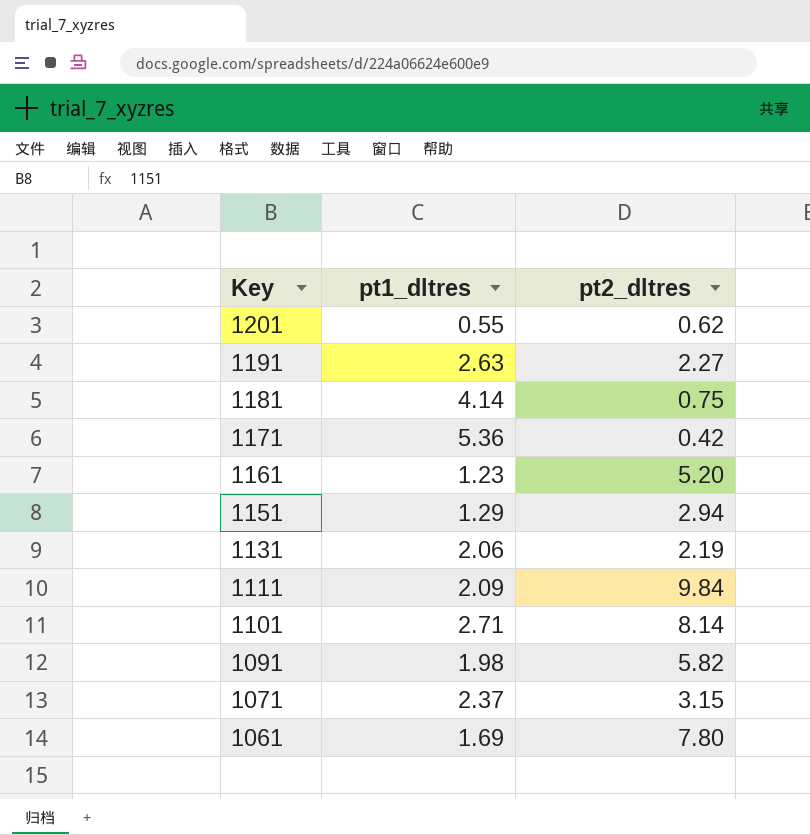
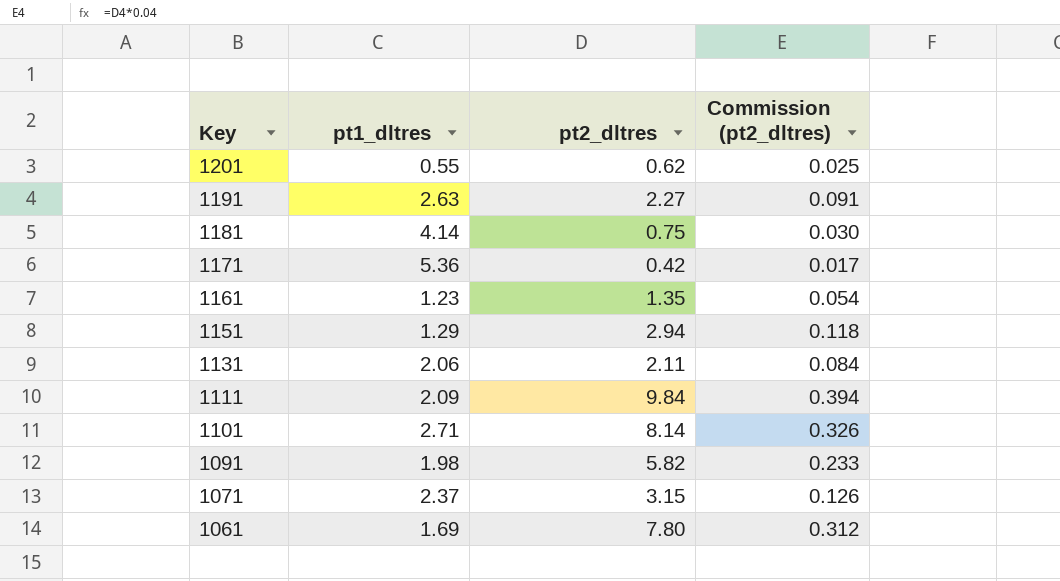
column Commission (pt2_dltres) | formula: none -> [pt2_dltres] * 0.04
1161 | pt2_dltres: 5.20 -> 1.35
1131 | pt2_dltres: 2.19 -> 2.11

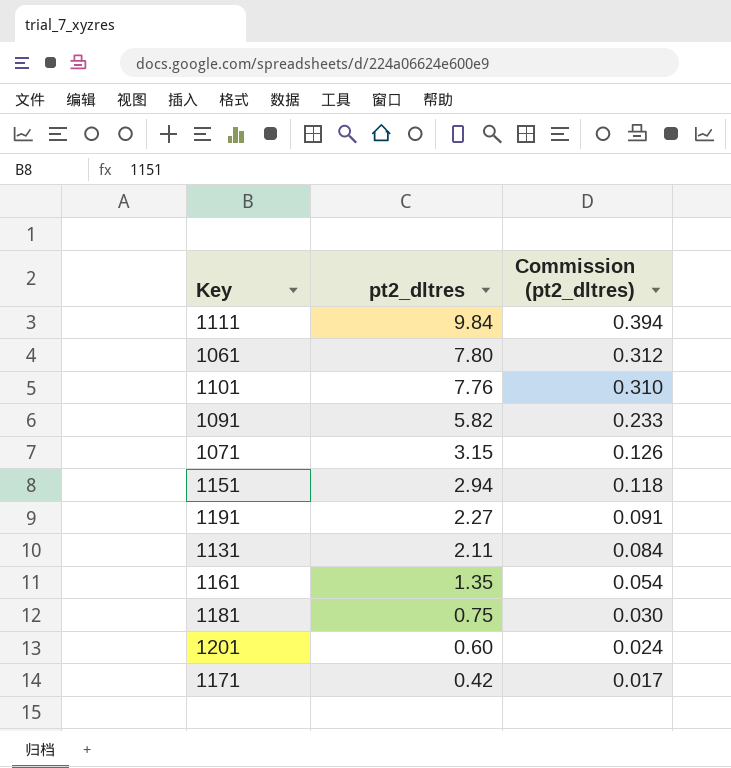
row order: Key descending -> pt2_dltres descending
column pt1_dltres | position: 2 -> none
1101 | pt2_dltres: 8.14 -> 7.76
1101 | Commission (pt2_dltres): 0.326 -> 0.310
1201 | pt2_dltres: 0.62 -> 0.60
1201 | Commission (pt2_dltres): 0.025 -> 0.024

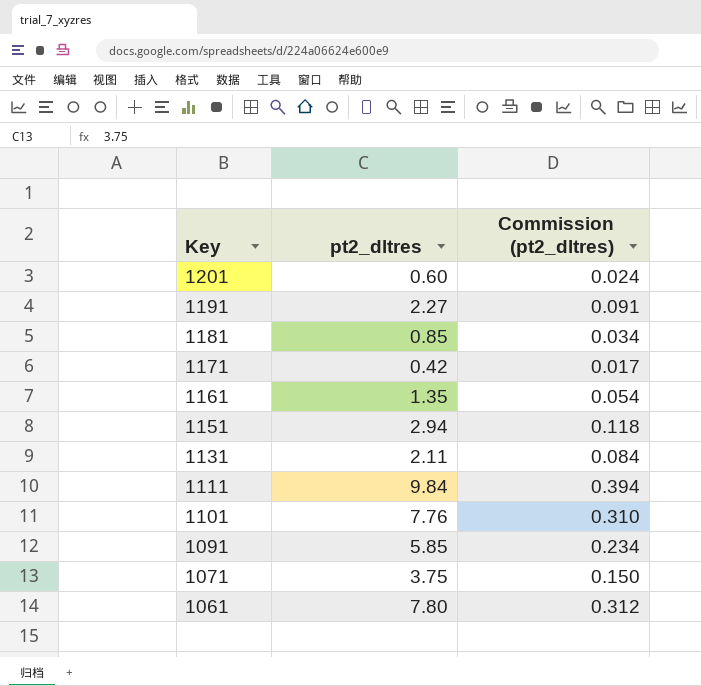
row order: pt2_dltres descending -> Key descending
1181 | pt2_dltres: 0.75 -> 0.85
1181 | Commission (pt2_dltres): 0.030 -> 0.034
1091 | pt2_dltres: 5.82 -> 5.85
1091 | Commission (pt2_dltres): 0.233 -> 0.234
1071 | pt2_dltres: 3.15 -> 3.75
1071 | Commission (pt2_dltres): 0.126 -> 0.150

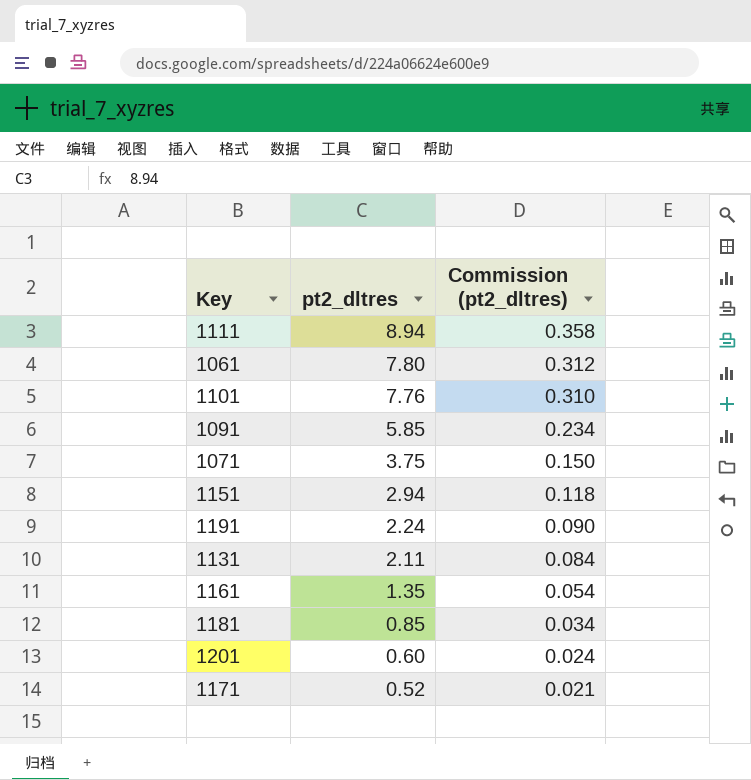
row order: Key descending -> pt2_dltres descending
1111 | pt2_dltres: 9.84 -> 8.94
1111 | Commission (pt2_dltres): 0.394 -> 0.358
1191 | pt2_dltres: 2.27 -> 2.24
1191 | Commission (pt2_dltres): 0.091 -> 0.090
1171 | pt2_dltres: 0.42 -> 0.52
1171 | Commission (pt2_dltres): 0.017 -> 0.021

